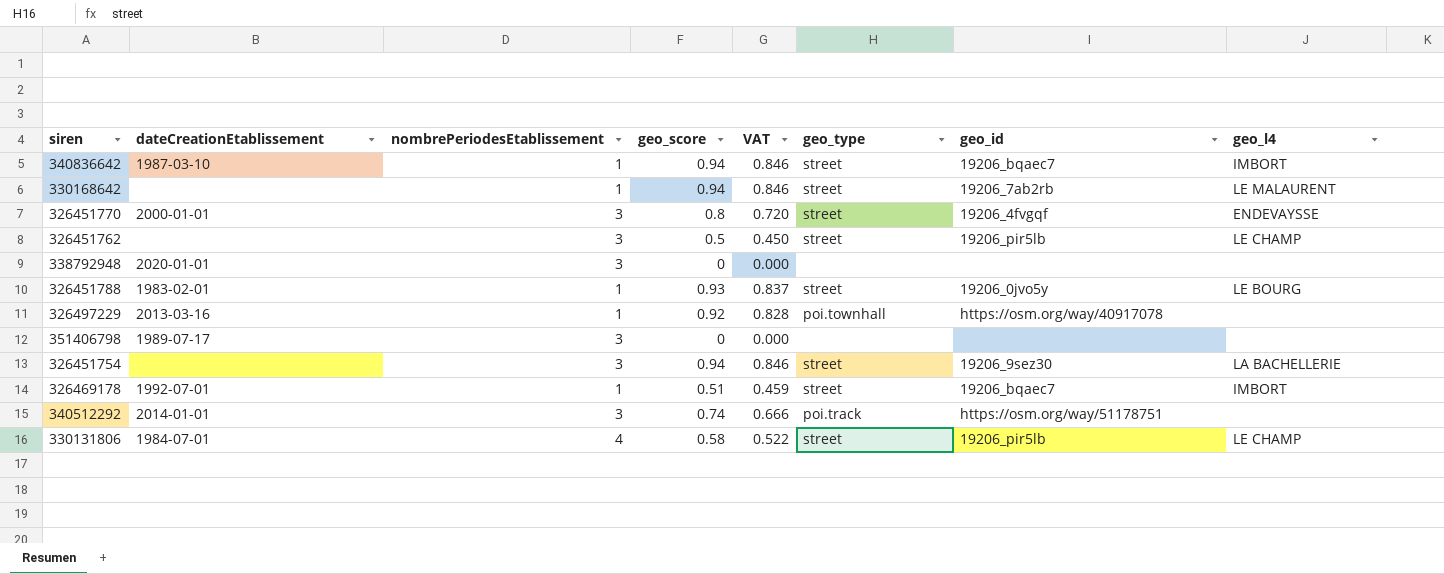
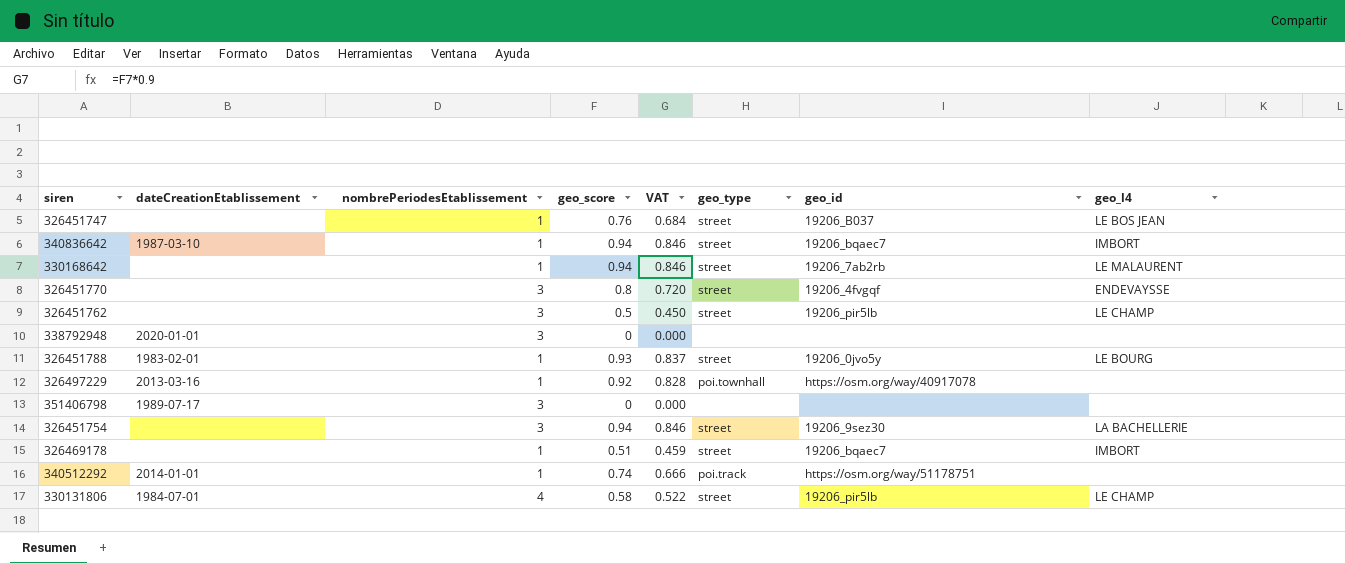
row 326451747: none -> none | 1 | 0.76 | 0.684 | street | 19206_B037 | LE BOS JEAN
326451770 | dateCreationEtablissement: 2000-01-01 -> none
326469178 | dateCreationEtablissement: 1992-07-01 -> none
340512292 | nombrePeriodesEtablissement: 3 -> 1

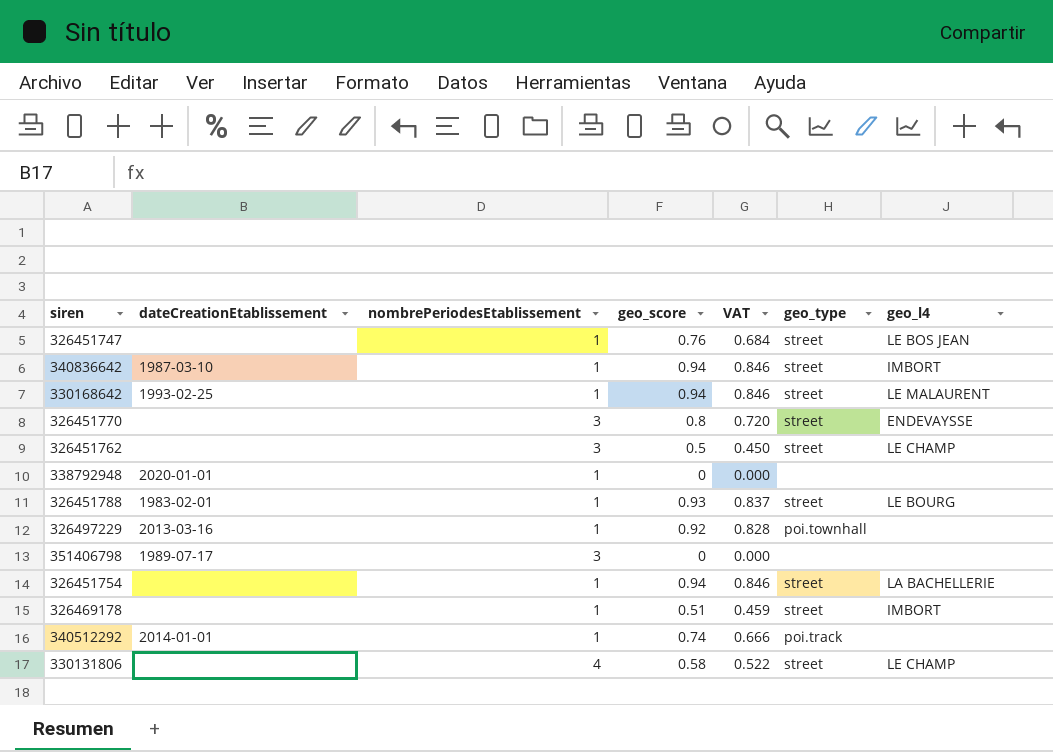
column geo_id | position: 7 -> none
330168642 | dateCreationEtablissement: none -> 1993-02-25
338792948 | nombrePeriodesEtablissement: 3 -> 1
326451754 | nombrePeriodesEtablissement: 3 -> 1
330131806 | dateCreationEtablissement: 1984-07-01 -> none

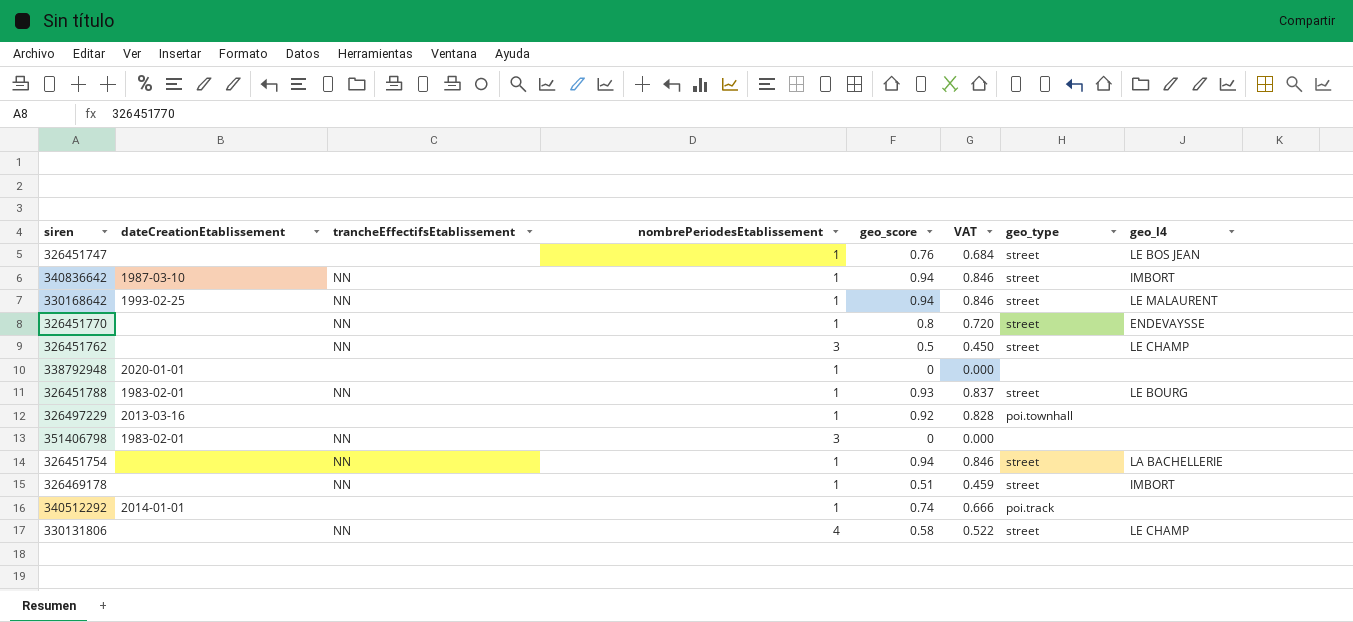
column trancheEffectifsEtablissement | position: none -> 3
326451770 | nombrePeriodesEtablissement: 3 -> 1
351406798 | dateCreationEtablissement: 1989-07-17 -> 1983-02-01

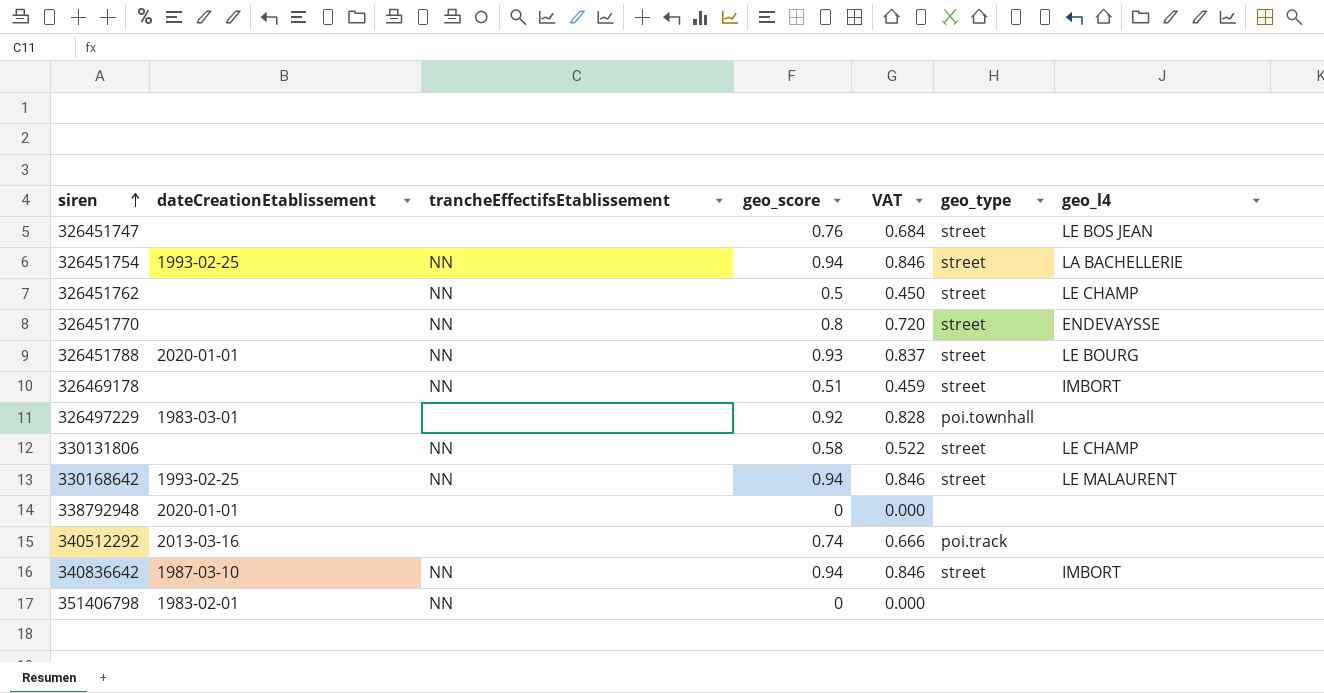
row order: none -> siren ascending
column nombrePeriodesEtablissement | position: 4 -> none
326451754 | dateCreationEtablissement: none -> 1993-02-25
326451788 | dateCreationEtablissement: 1983-02-01 -> 2020-01-01
326497229 | dateCreationEtablissement: 2013-03-16 -> 1983-03-01
340512292 | dateCreationEtablissement: 2014-01-01 -> 2013-03-16

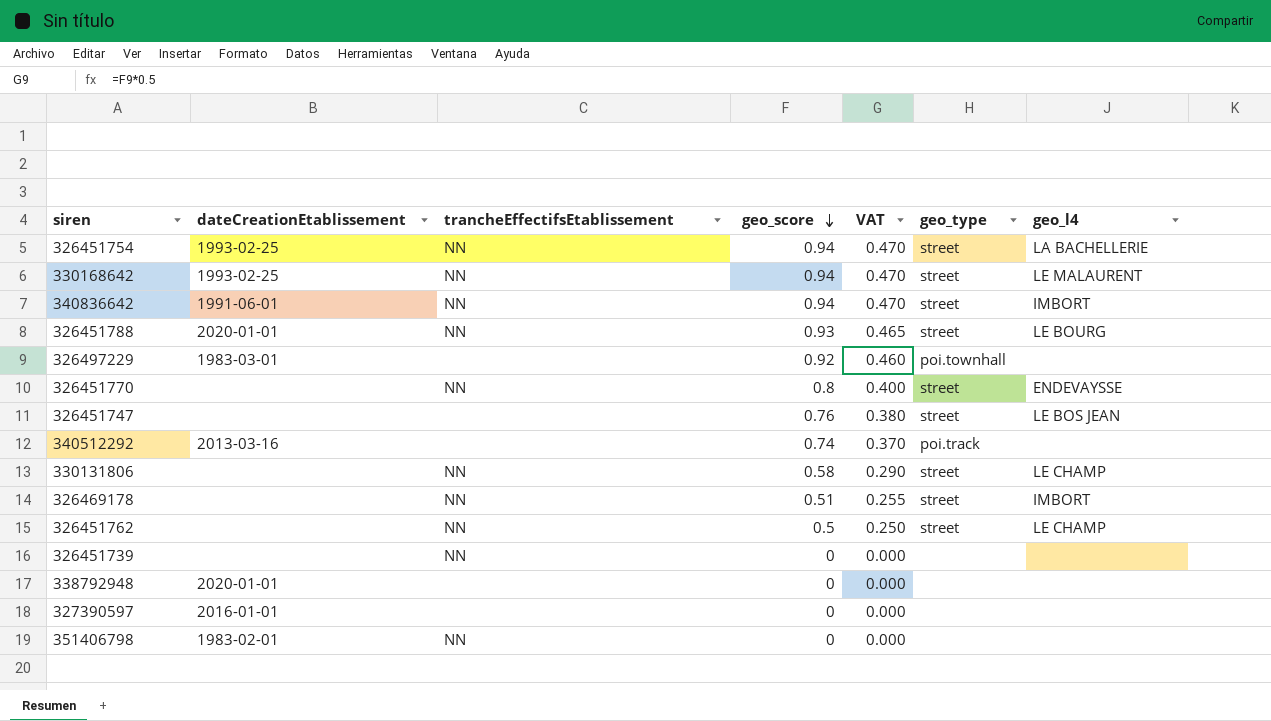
row order: siren ascending -> geo_score descending
column VAT | formula: [geo_score] * 0.9 -> [geo_score] * 0.5
340836642 | dateCreationEtablissement: 1987-03-10 -> 1991-06-01
row 326451739: none -> none | NN | 0 | 0.000 | none | none
row 327390597: none -> 2016-01-01 | none | 0 | 0.000 | none | none

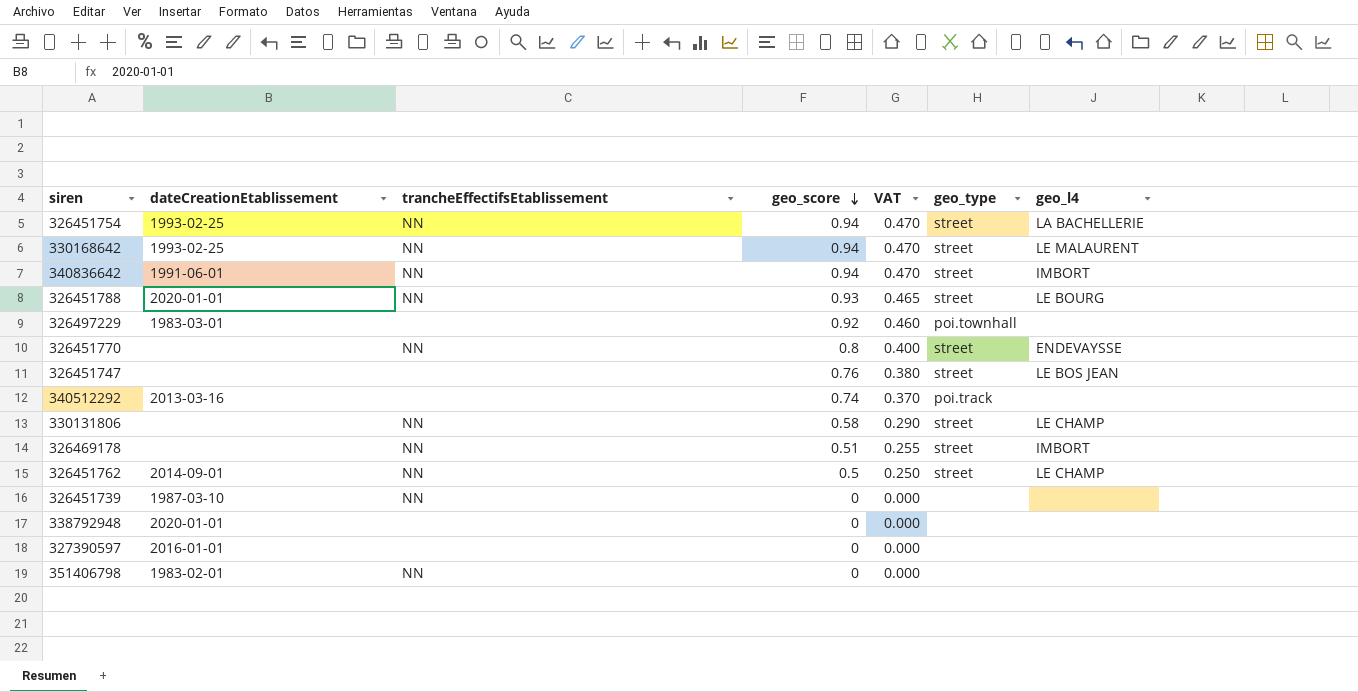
326451762 | dateCreationEtablissement: none -> 2014-09-01
326451739 | dateCreationEtablissement: none -> 1987-03-10

